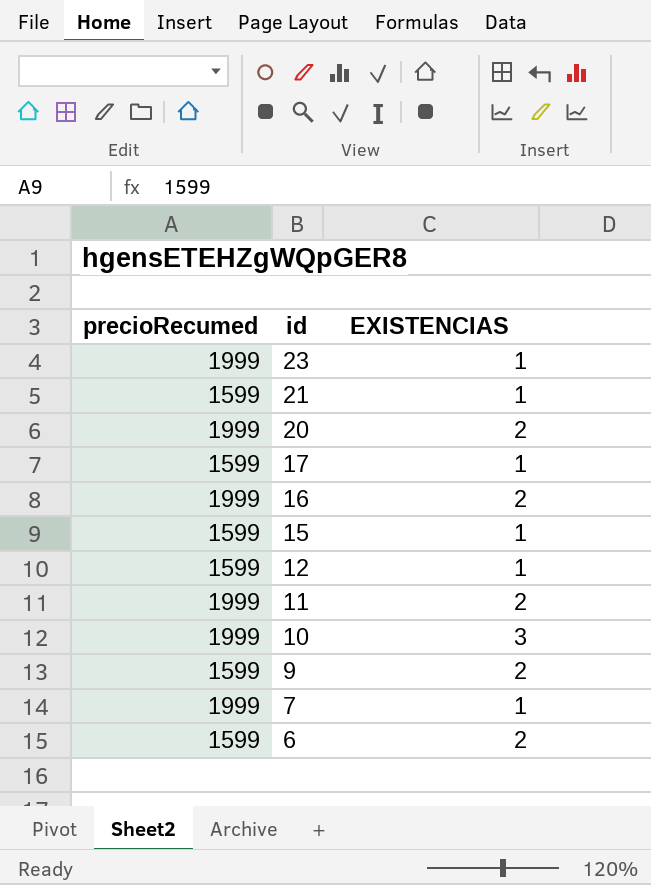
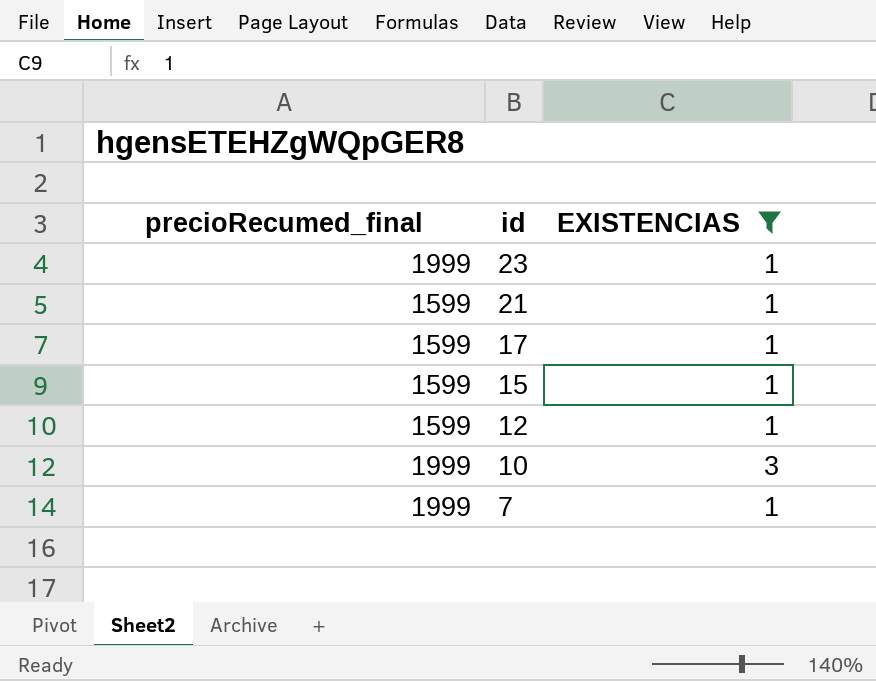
filter: none -> EXISTENCIAS != 2
column name: precioRecumed -> precioRecumed_final

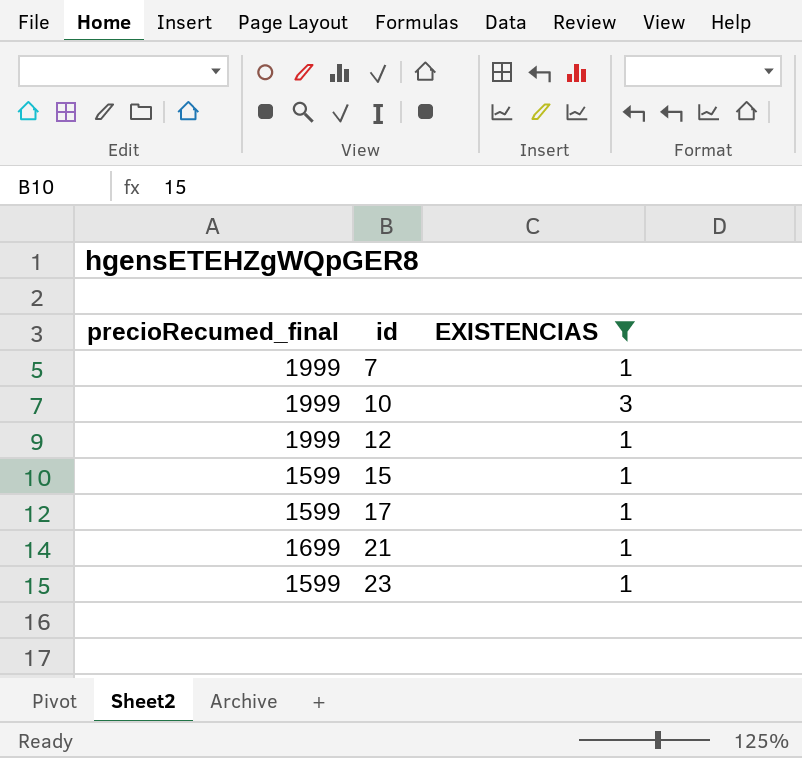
row order: id descending -> id ascending
12 | precioRecumed_final: 1599 -> 1999
21 | precioRecumed_final: 1599 -> 1699
23 | precioRecumed_final: 1999 -> 1599

